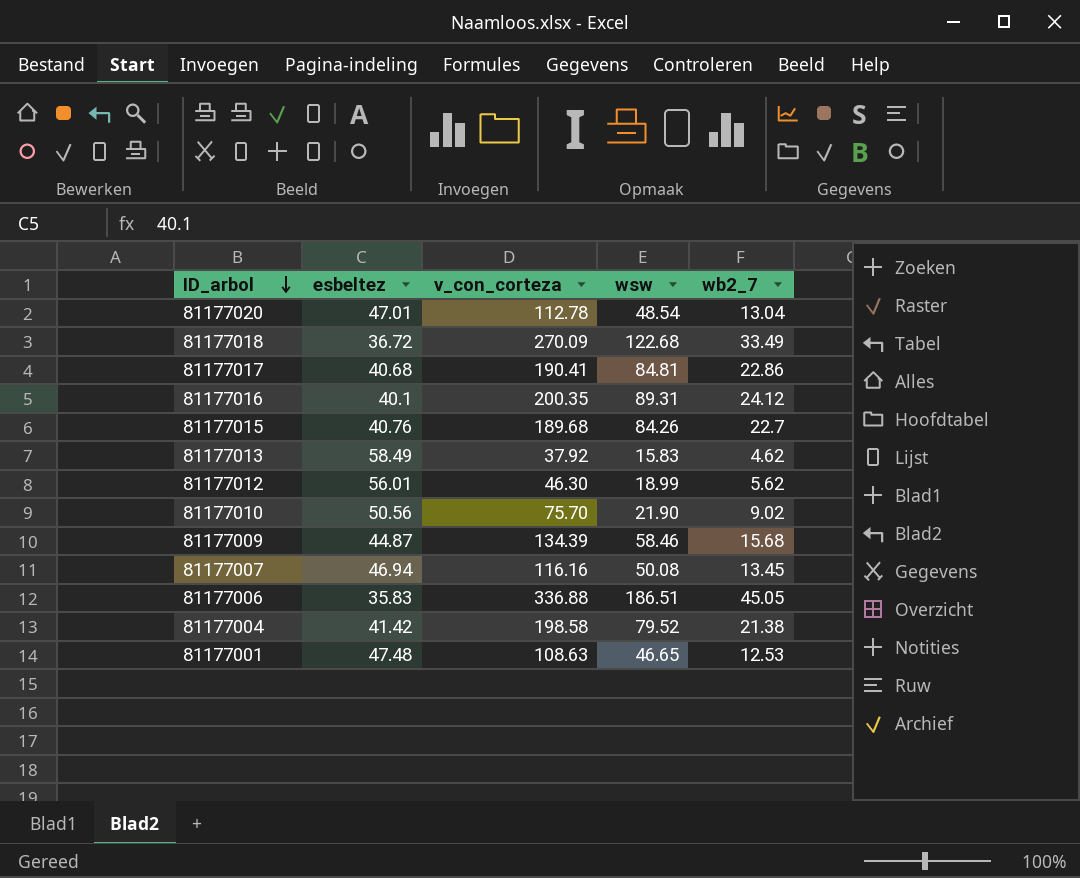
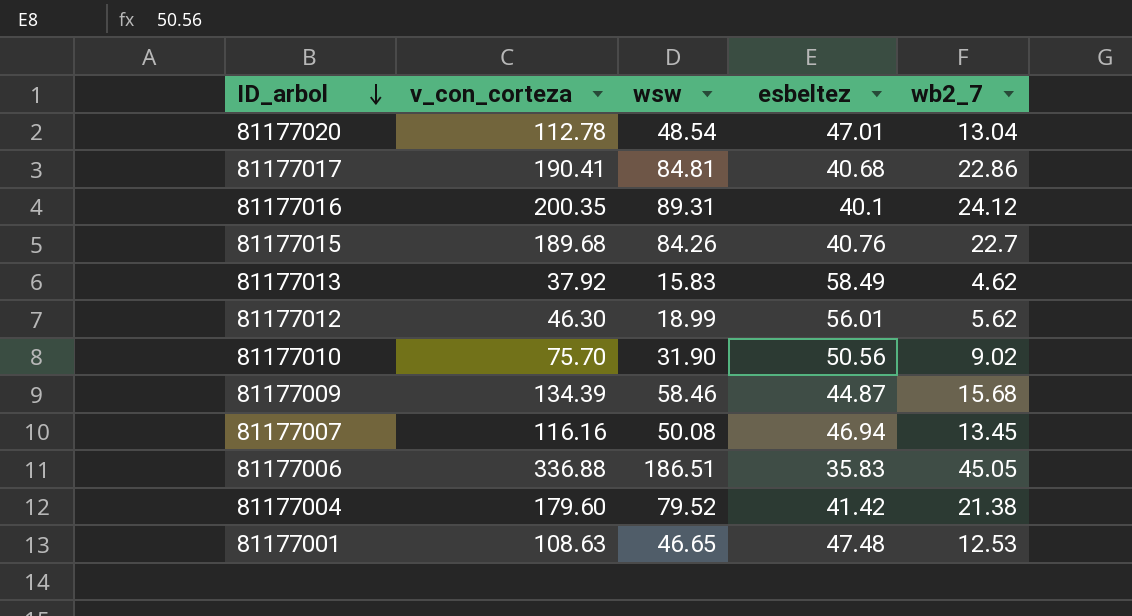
column esbeltez | position: 2 -> 4
row 81177018: 36.72 | 270.09 | 122.68 | 33.49 -> none
81177010 | wsw: 21.90 -> 31.90
81177004 | v_con_corteza: 198.58 -> 179.60

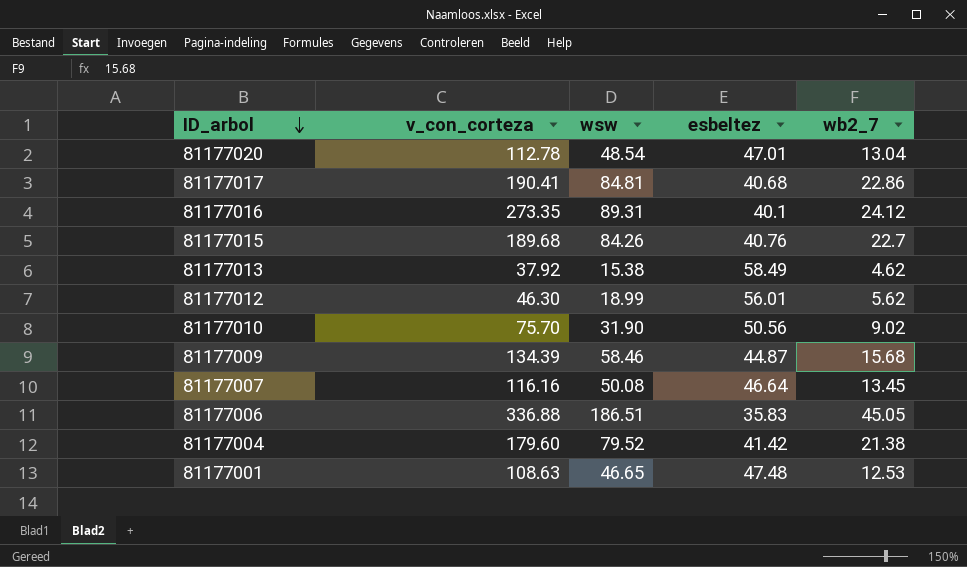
81177016 | v_con_corteza: 200.35 -> 273.35
81177013 | wsw: 15.83 -> 15.38
81177007 | esbeltez: 46.94 -> 46.64

